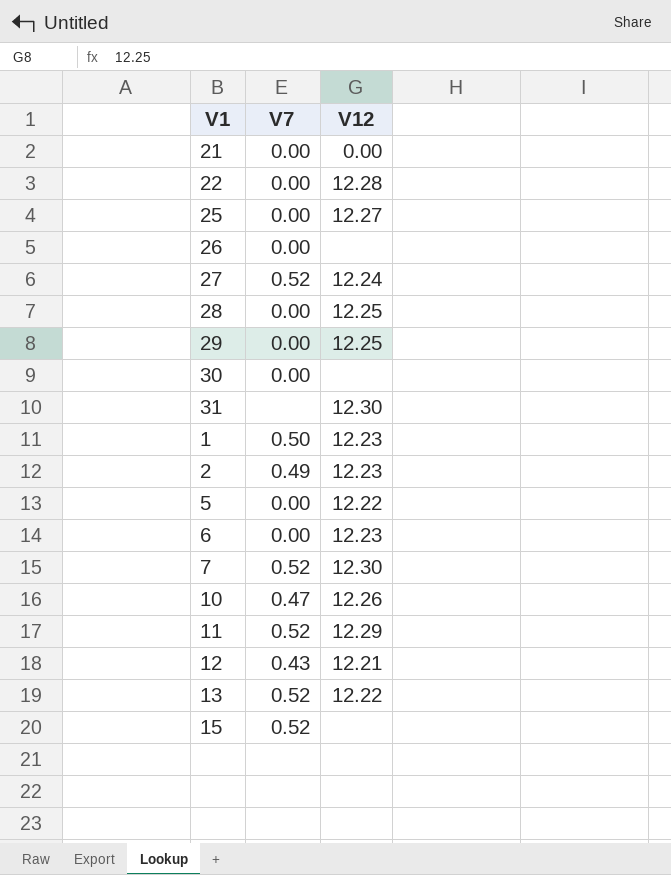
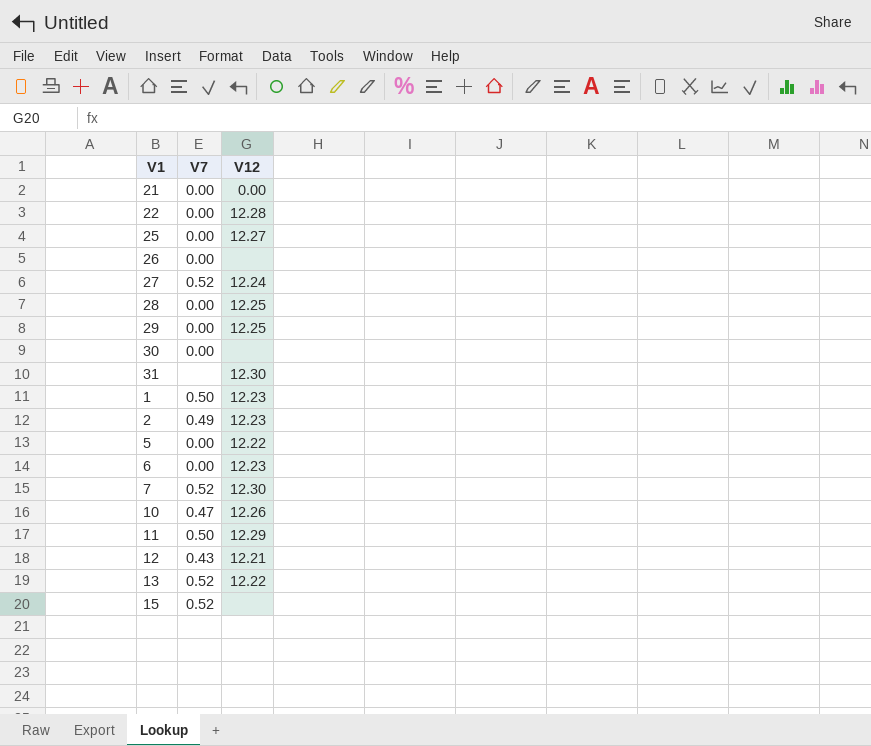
11 | V7: 0.52 -> 0.50

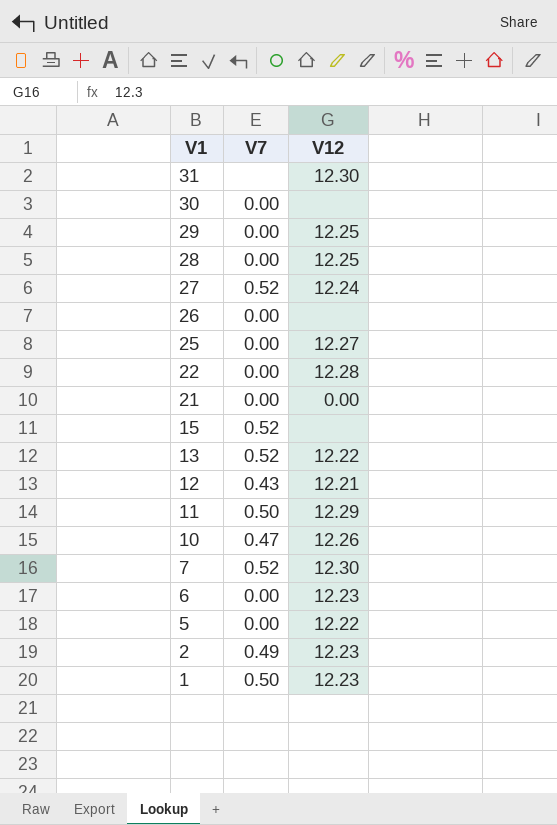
row order: none -> V1 descending

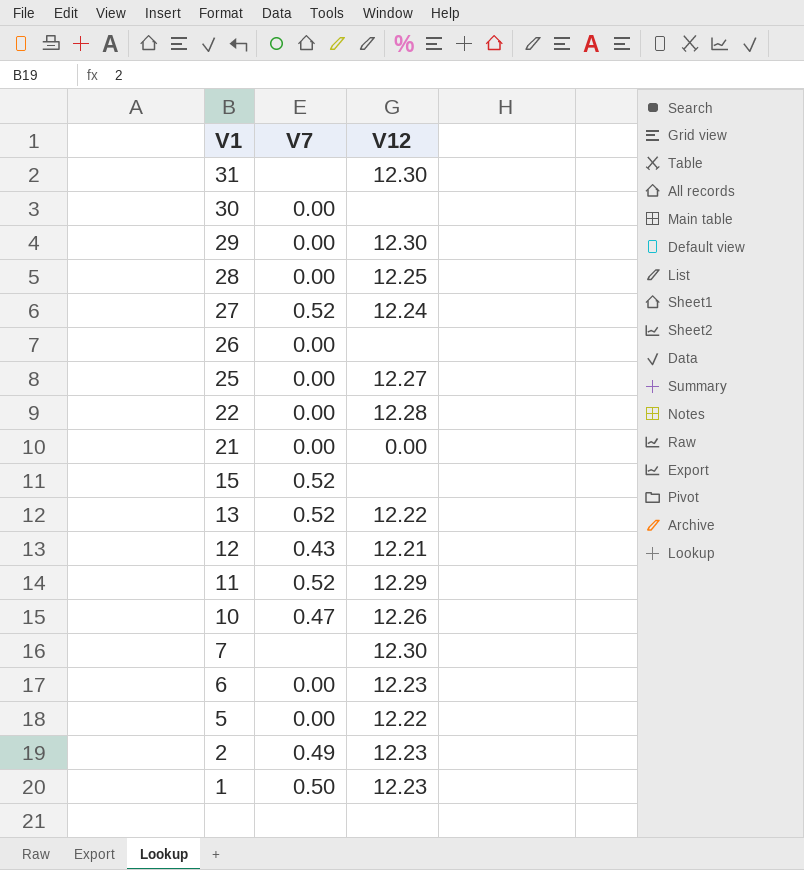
29 | V12: 12.25 -> 12.30
11 | V7: 0.50 -> 0.52
7 | V7: 0.52 -> none

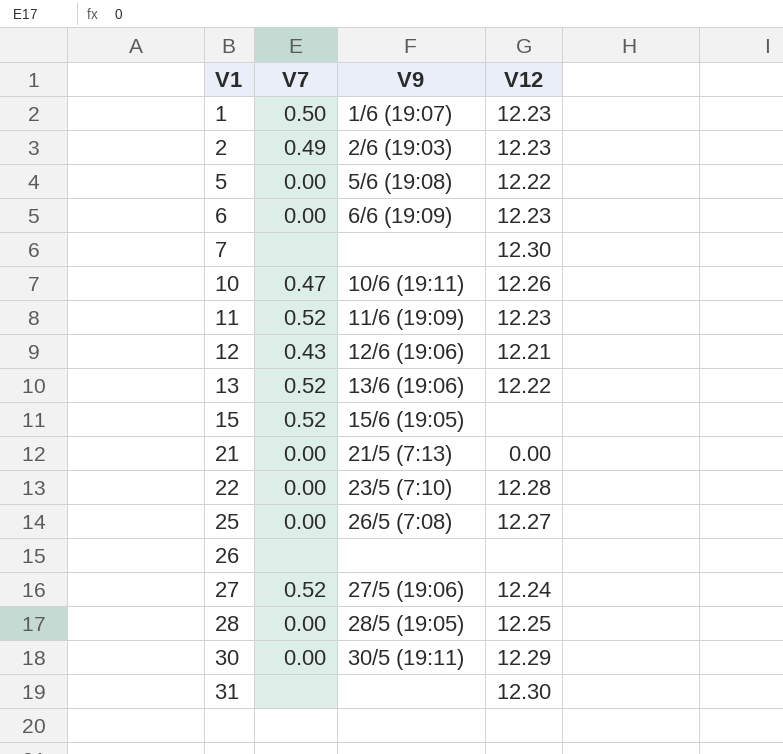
row order: V1 descending -> V1 ascending
column V9 | position: none -> 3
row 29: 0.00 | 12.30 -> none
11 | V12: 12.29 -> 12.23
26 | V7: 0.00 -> none
30 | V12: none -> 12.29

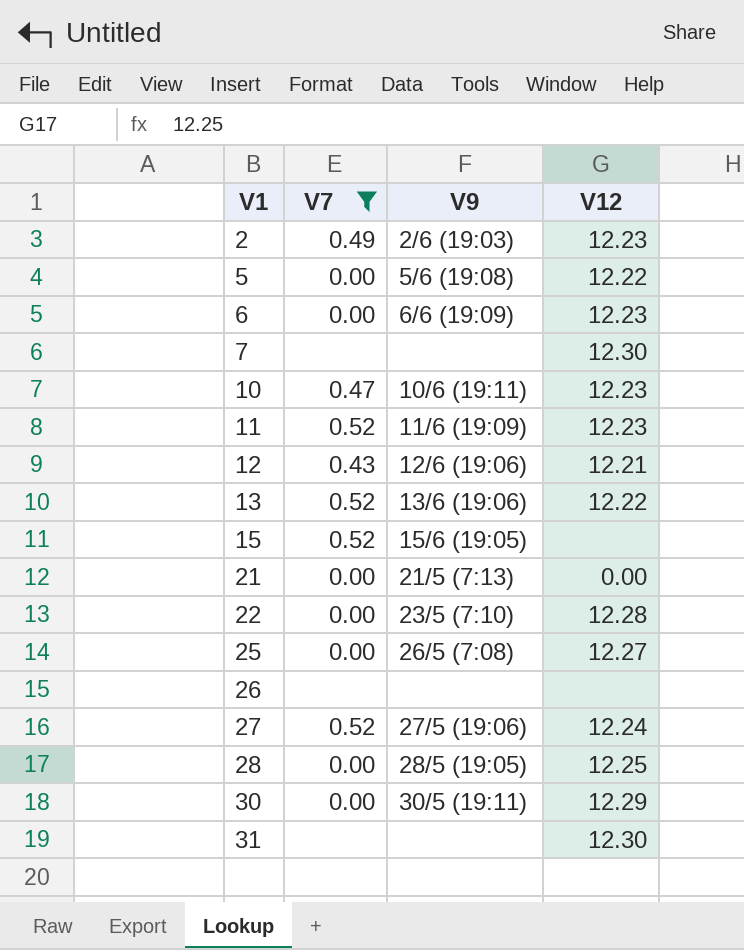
filter: none -> V7 != 0.50
10 | V12: 12.26 -> 12.23

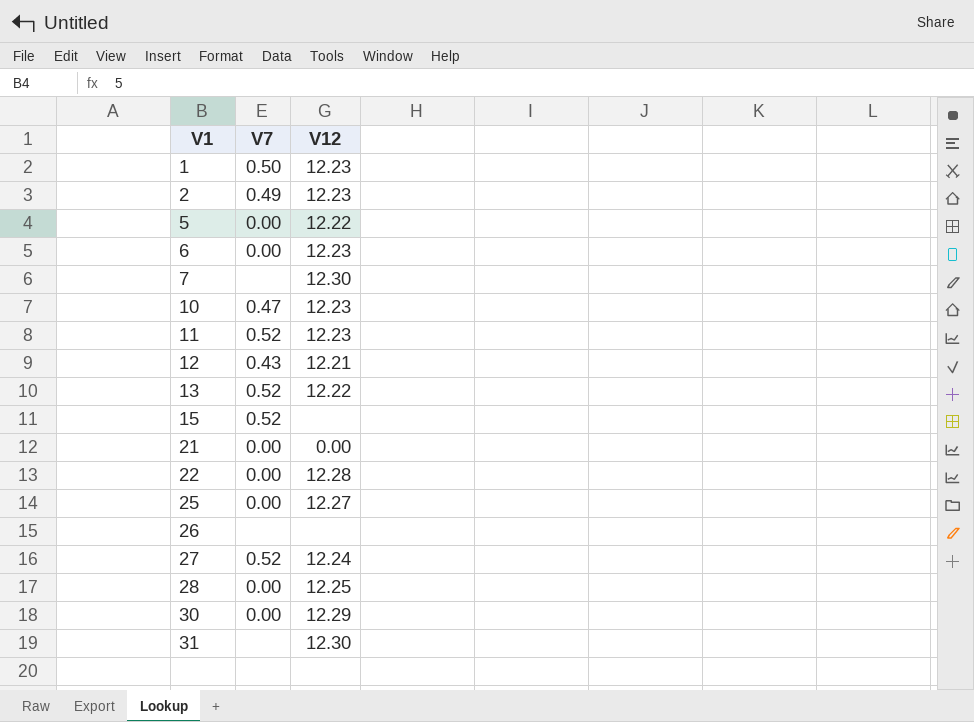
filter: V7 != 0.50 -> none
column V9 | position: 3 -> none

